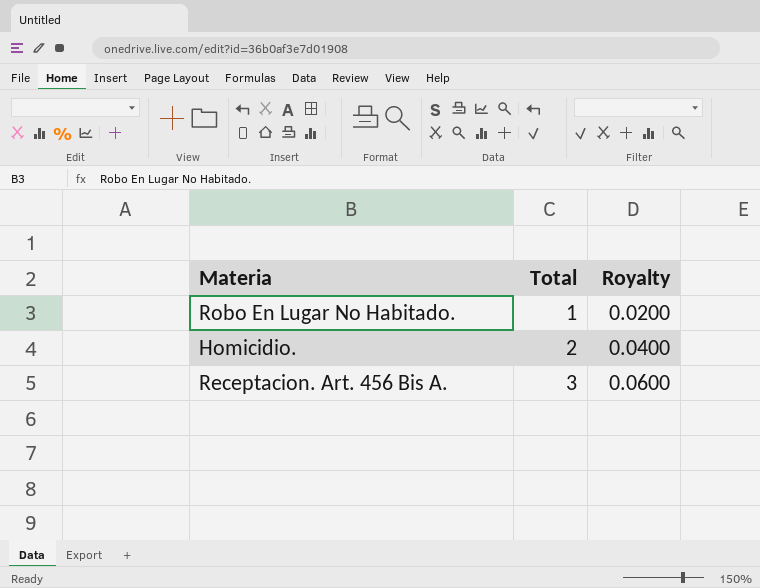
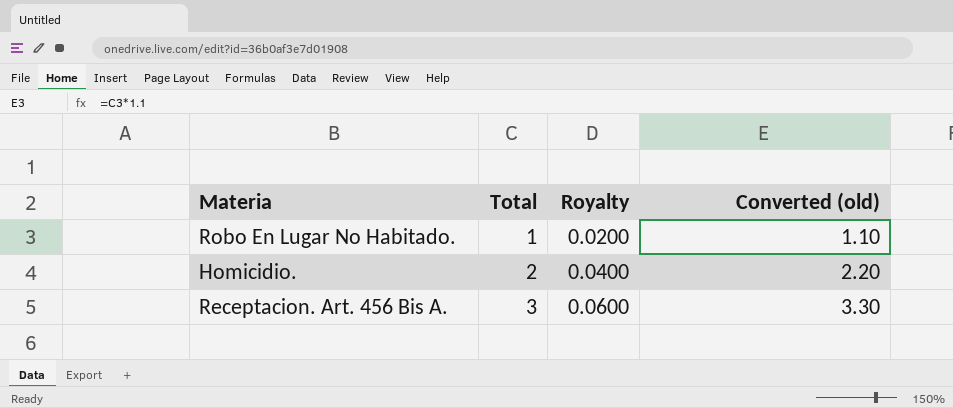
column Converted (old) | formula: none -> [Total] * 1.1

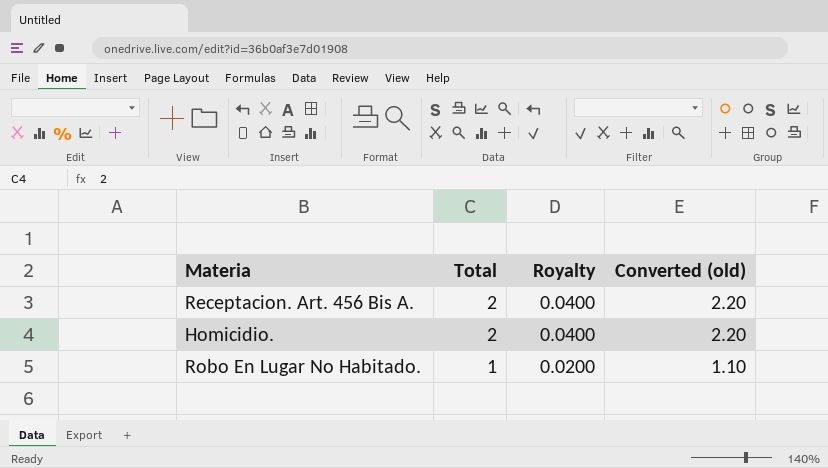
row order: Total ascending -> Total descending
Receptacion. Art. 456 Bis A. | Total: 3 -> 2
Receptacion. Art. 456 Bis A. | Royalty: 0.0600 -> 0.0400
Receptacion. Art. 456 Bis A. | Converted (old): 3.30 -> 2.20

